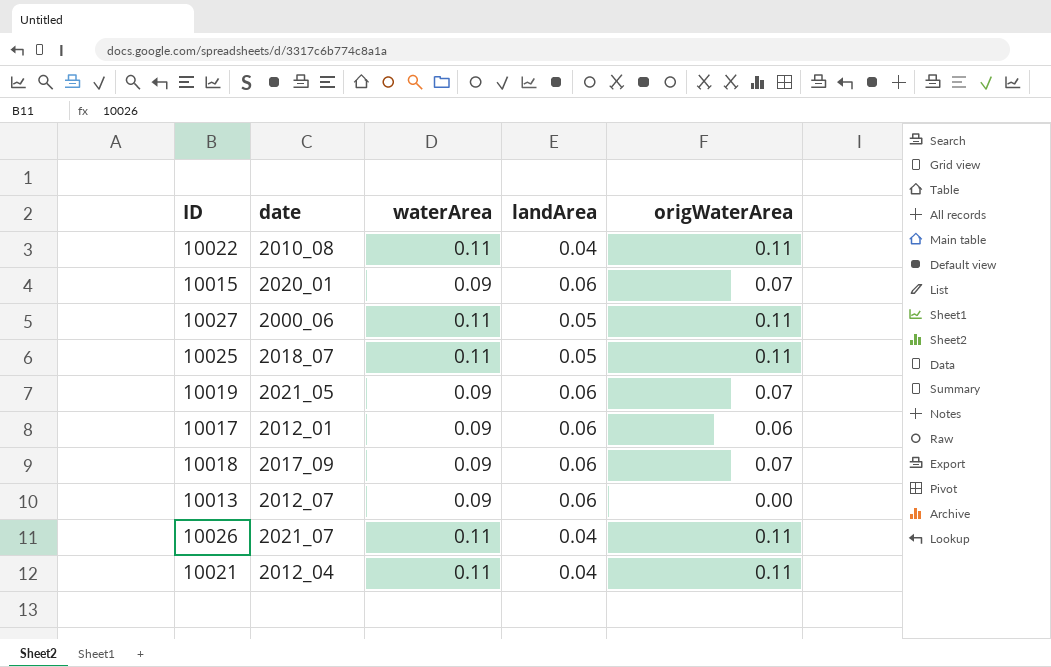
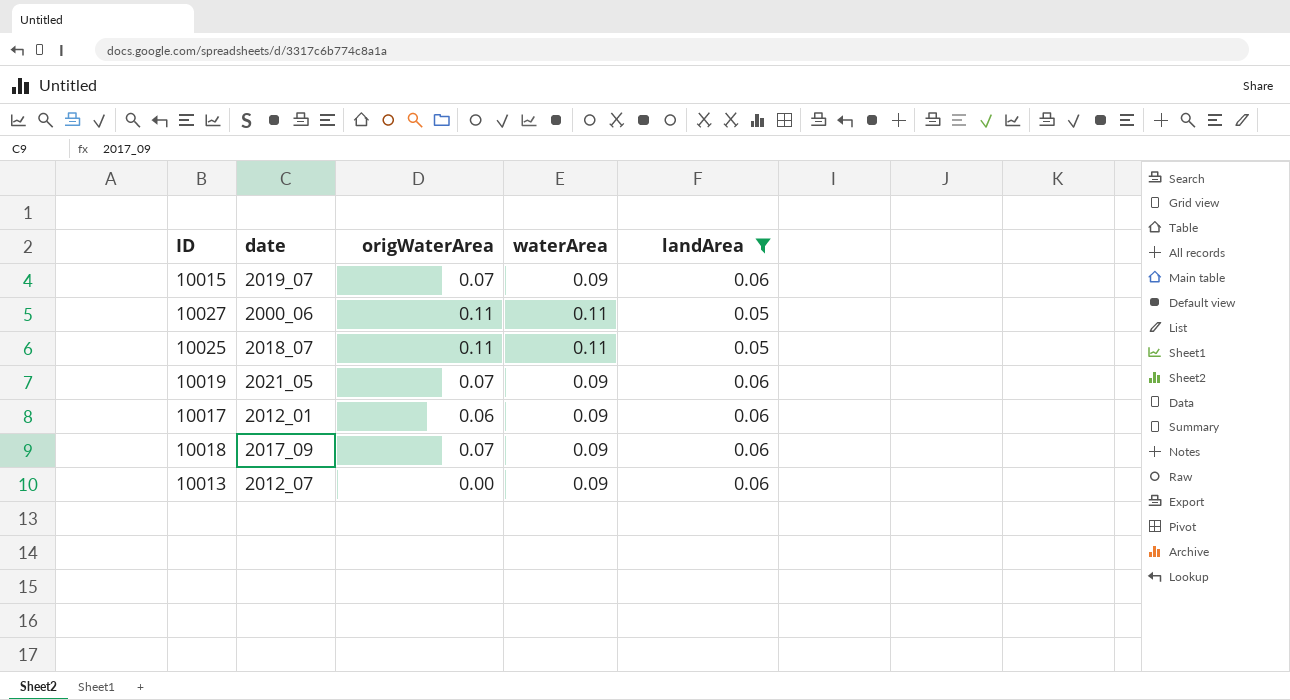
filter: none -> landArea != 0.04
column origWaterArea | position: 5 -> 3
10015 | date: 2020_01 -> 2019_07

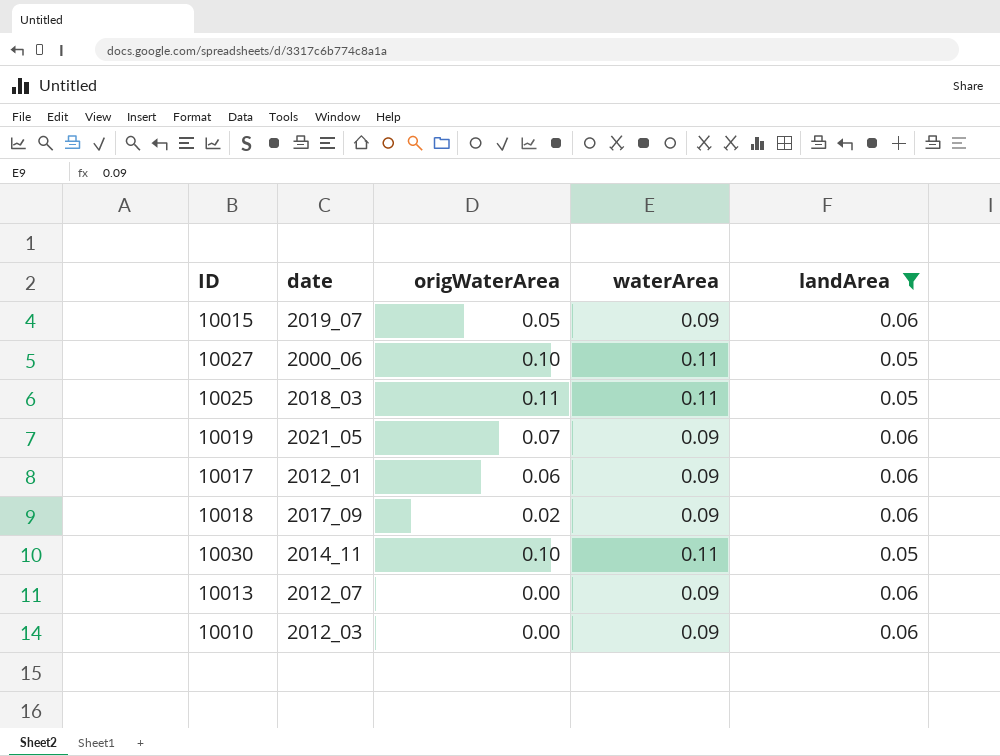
10015 | origWaterArea: 0.07 -> 0.05
10027 | origWaterArea: 0.11 -> 0.10
10025 | date: 2018_07 -> 2018_03
10018 | origWaterArea: 0.07 -> 0.02
row 10030: none -> 2014_11 | 0.10 | 0.11 | 0.05
row 10010: none -> 2012_03 | 0.00 | 0.09 | 0.06

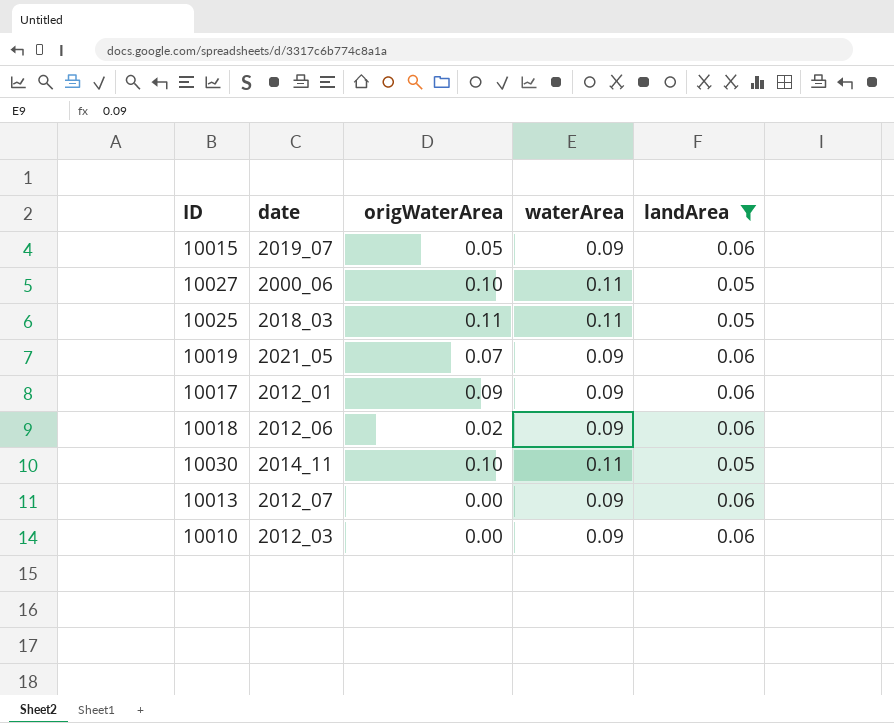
10017 | origWaterArea: 0.06 -> 0.09
10018 | date: 2017_09 -> 2012_06

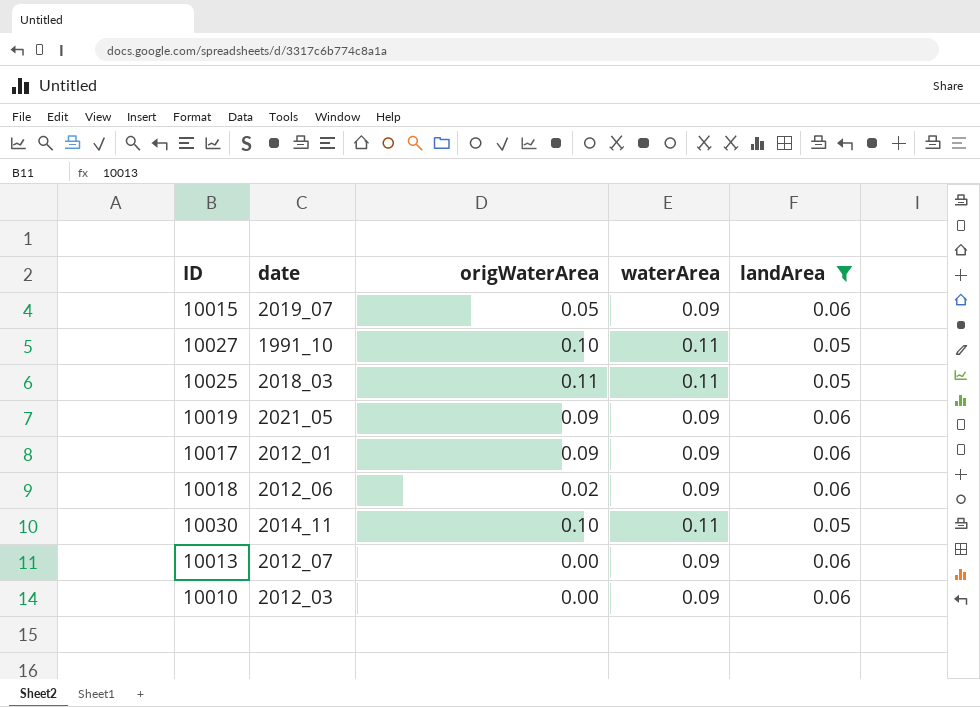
10027 | date: 2000_06 -> 1991_10
10019 | origWaterArea: 0.07 -> 0.09

